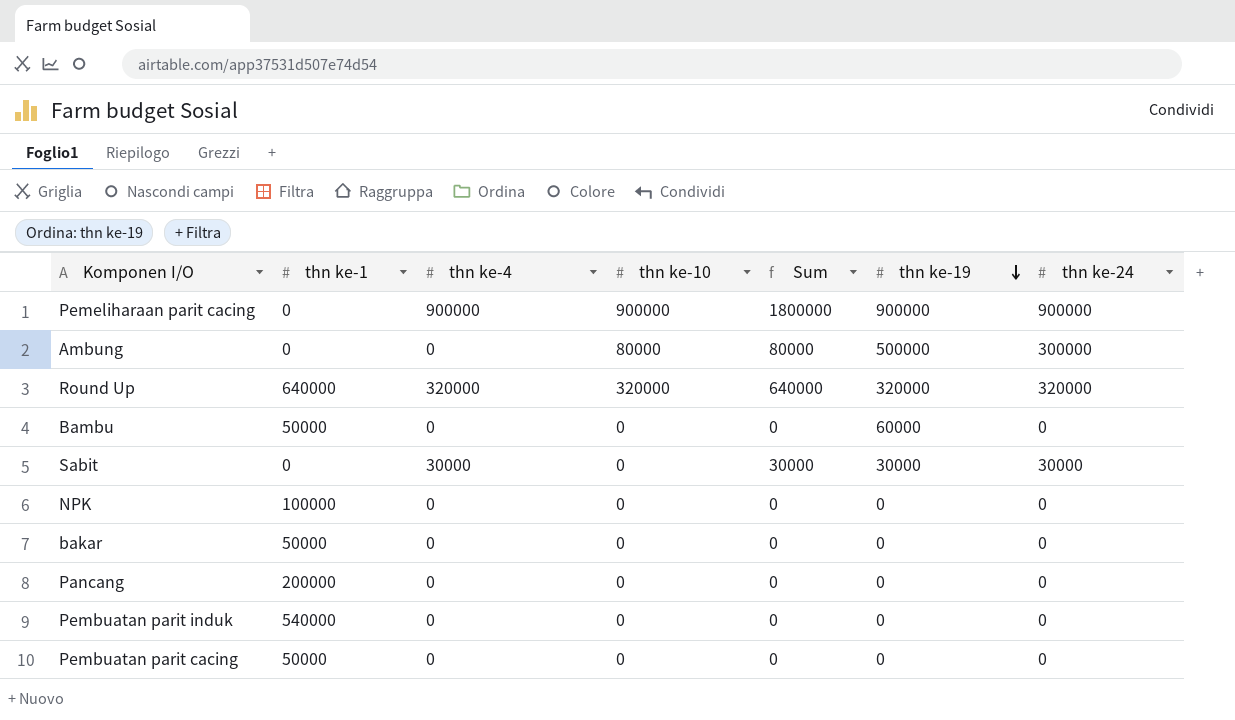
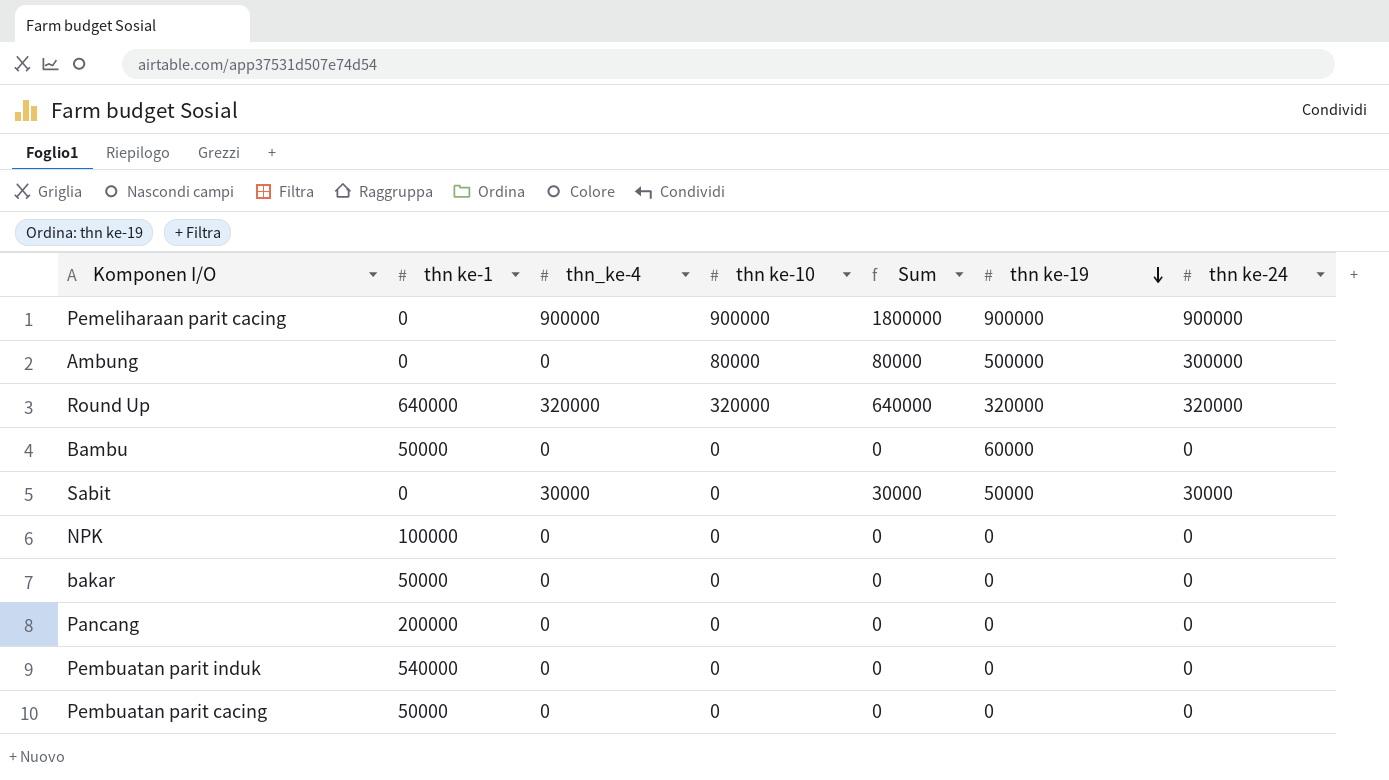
column name: thn ke-4 -> thn_ke-4
Sabit | thn ke-19: 30000 -> 50000

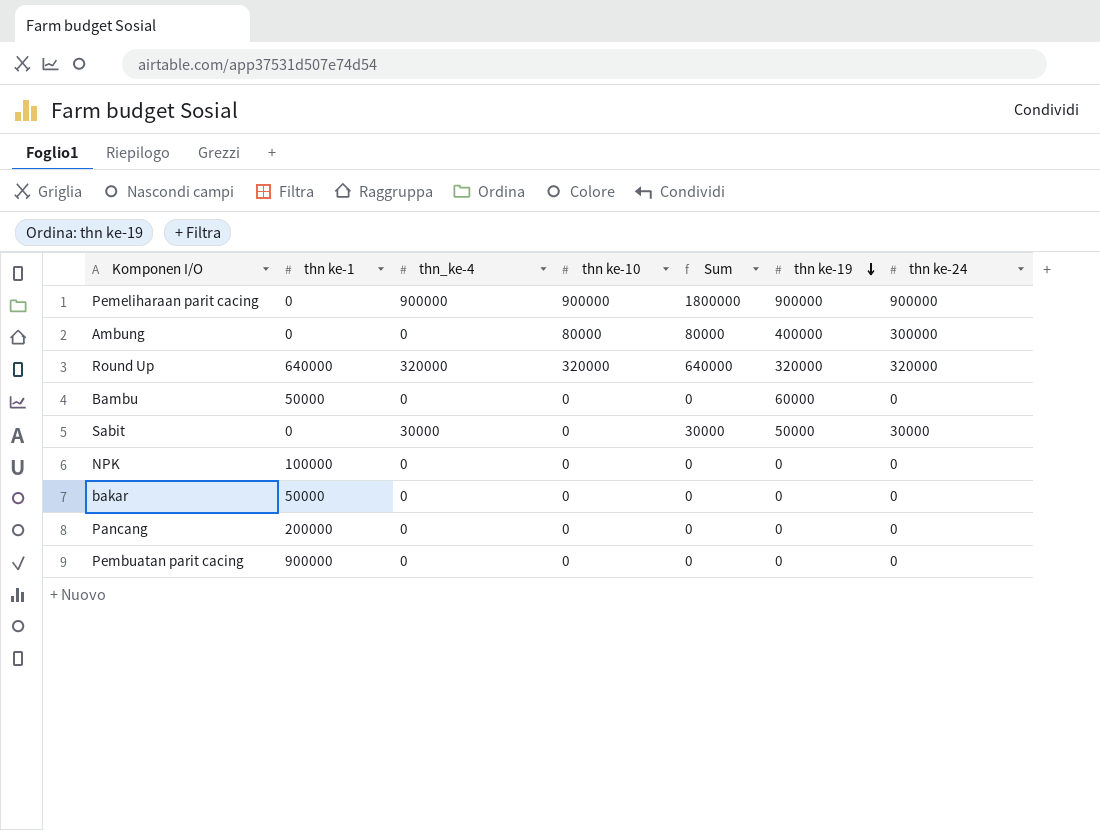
row Pembuatan parit induk: 540000 | 0 | 0 | 0 | 0 | 0 -> none
Ambung | thn ke-19: 500000 -> 400000
Pembuatan parit cacing | thn ke-1: 50000 -> 900000

